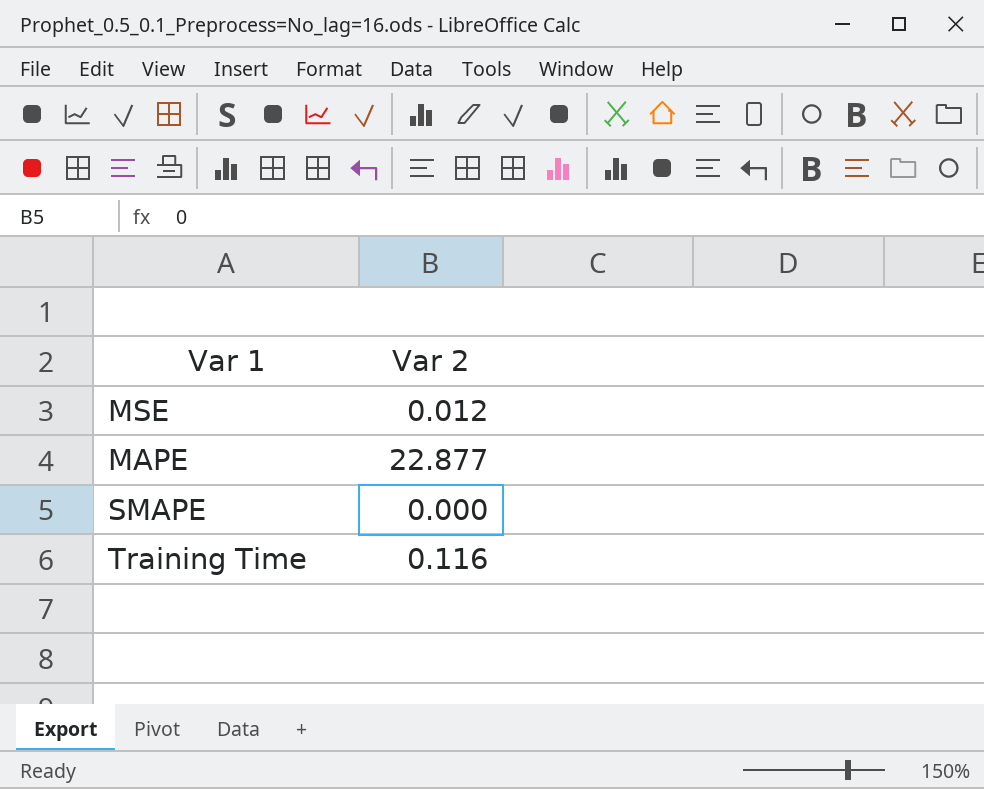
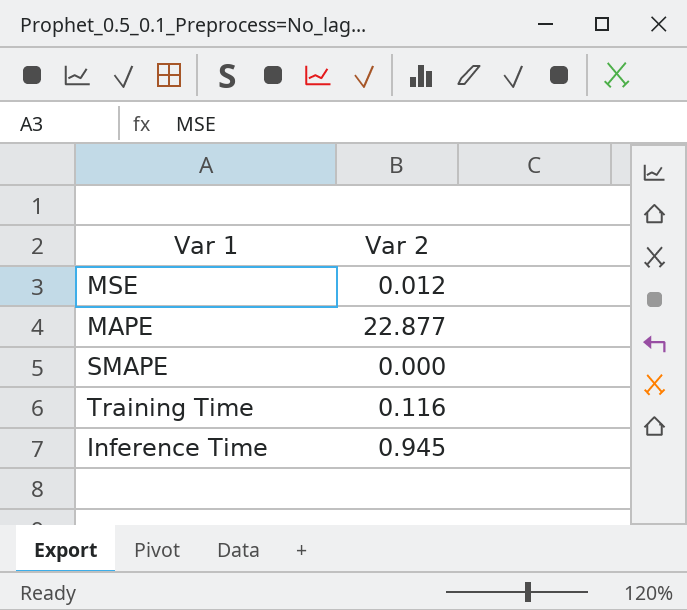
row Inference Time: none -> 0.945

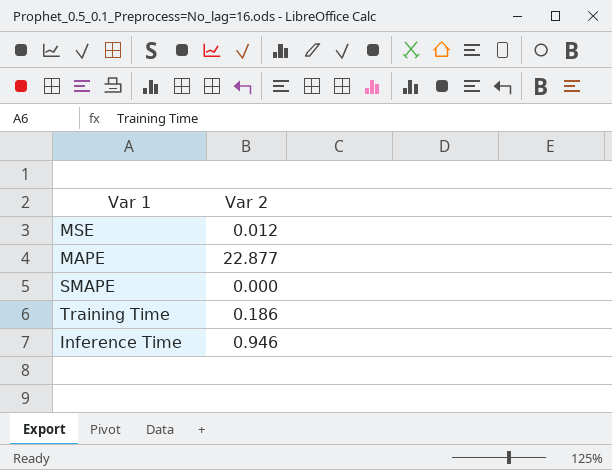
Training Time | Var 2: 0.116 -> 0.186
Inference Time | Var 2: 0.945 -> 0.946

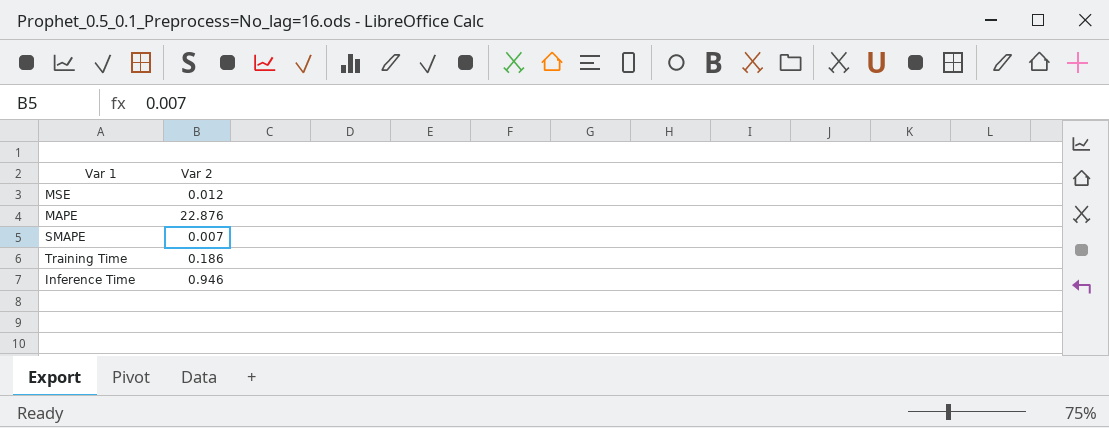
MAPE | Var 2: 22.877 -> 22.876
SMAPE | Var 2: 0.000 -> 0.007

